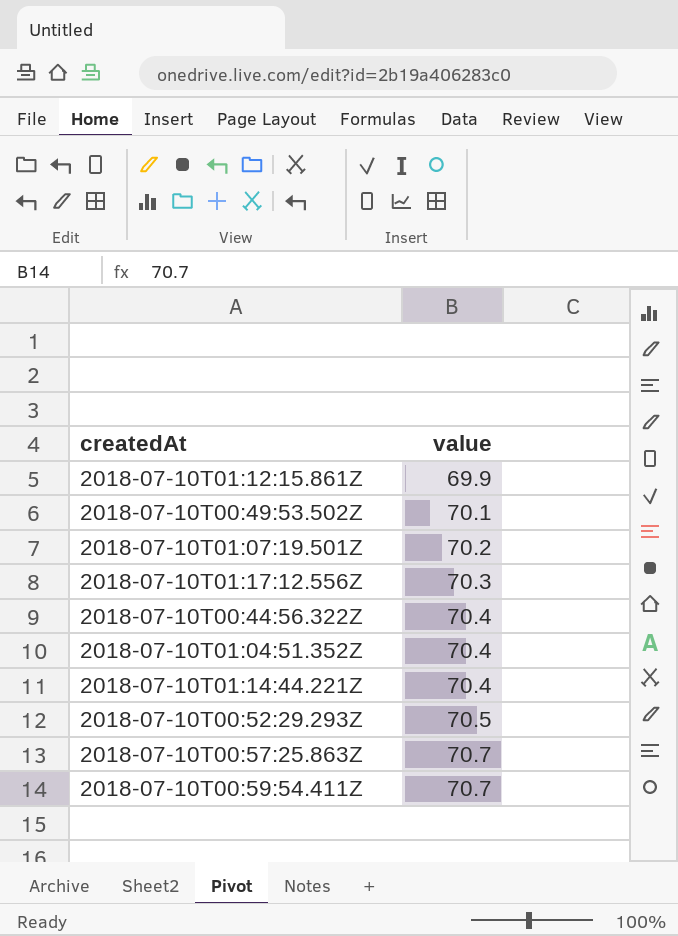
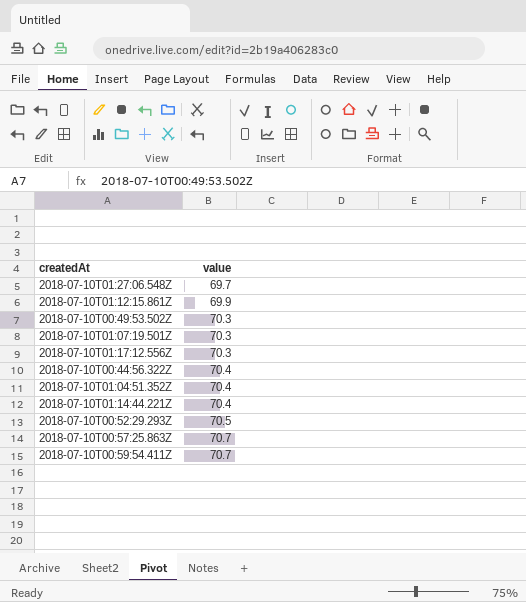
row 2018-07-10T01:27:06.548Z: none -> 69.7
2018-07-10T00:49:53.502Z | value: 70.1 -> 70.3
2018-07-10T01:07:19.501Z | value: 70.2 -> 70.3

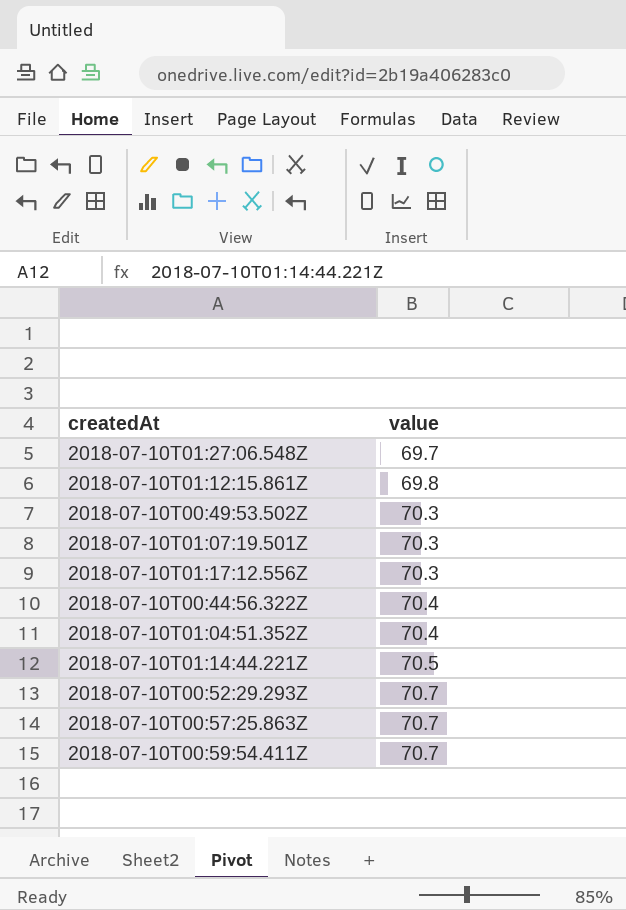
2018-07-10T01:12:15.861Z | value: 69.9 -> 69.8
2018-07-10T01:14:44.221Z | value: 70.4 -> 70.5
2018-07-10T00:52:29.293Z | value: 70.5 -> 70.7

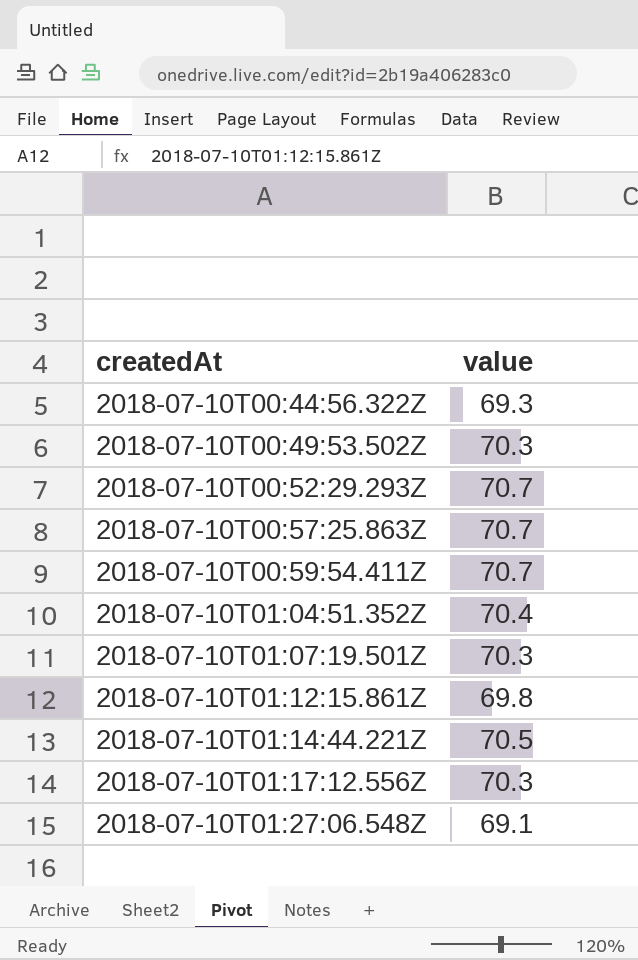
row order: value ascending -> createdAt ascending
2018-07-10T00:44:56.322Z | value: 70.4 -> 69.3
2018-07-10T01:27:06.548Z | value: 69.7 -> 69.1

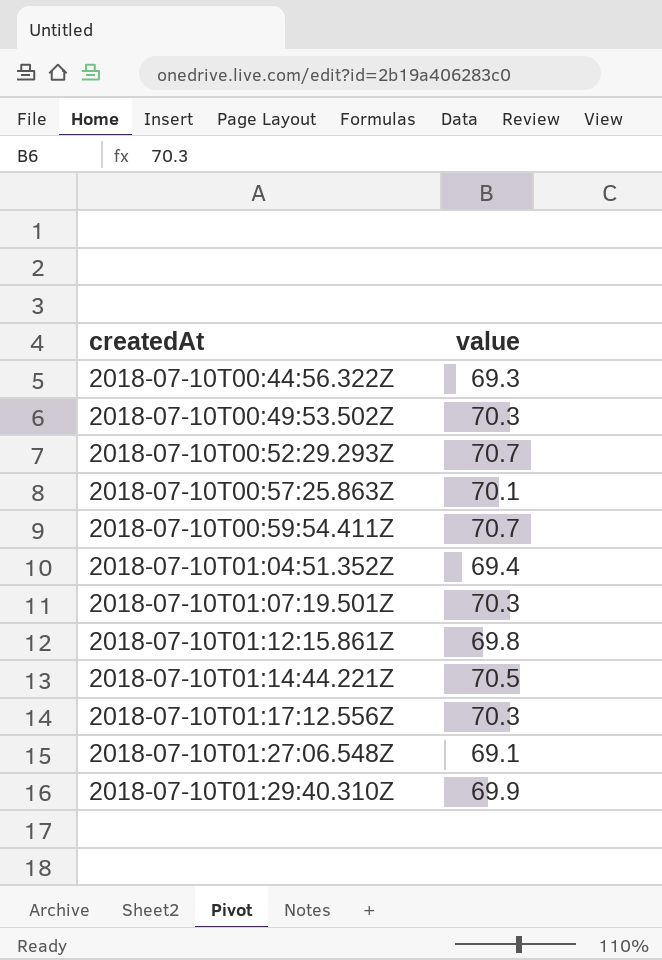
2018-07-10T00:57:25.863Z | value: 70.7 -> 70.1
2018-07-10T01:04:51.352Z | value: 70.4 -> 69.4
row 2018-07-10T01:29:40.310Z: none -> 69.9

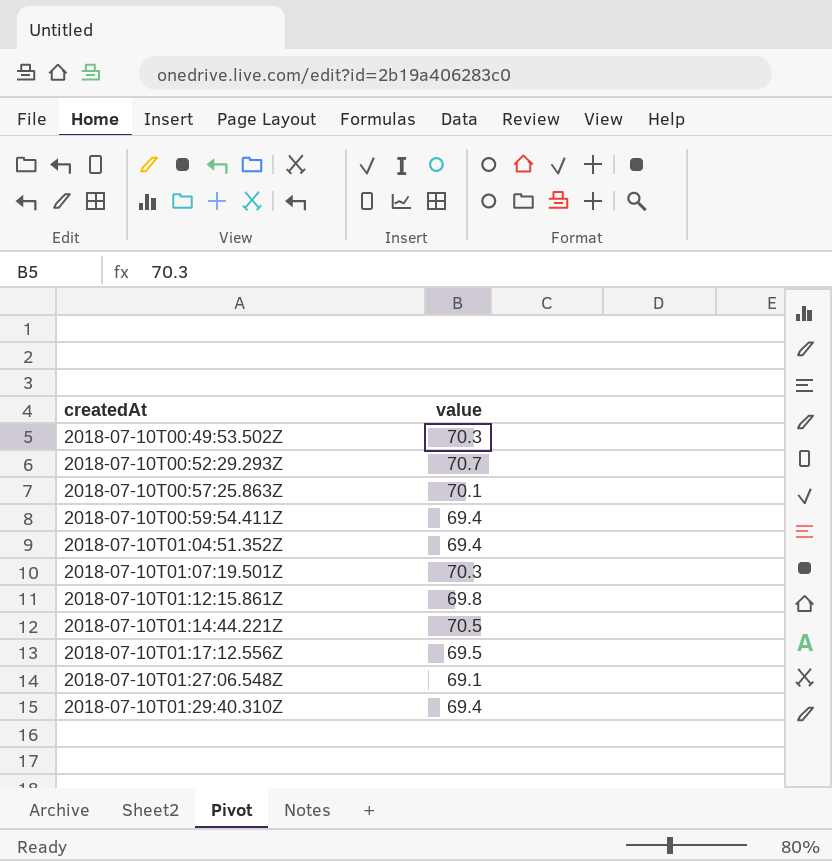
row 2018-07-10T00:44:56.322Z: 69.3 -> none
2018-07-10T00:59:54.411Z | value: 70.7 -> 69.4
2018-07-10T01:17:12.556Z | value: 70.3 -> 69.5
2018-07-10T01:29:40.310Z | value: 69.9 -> 69.4

